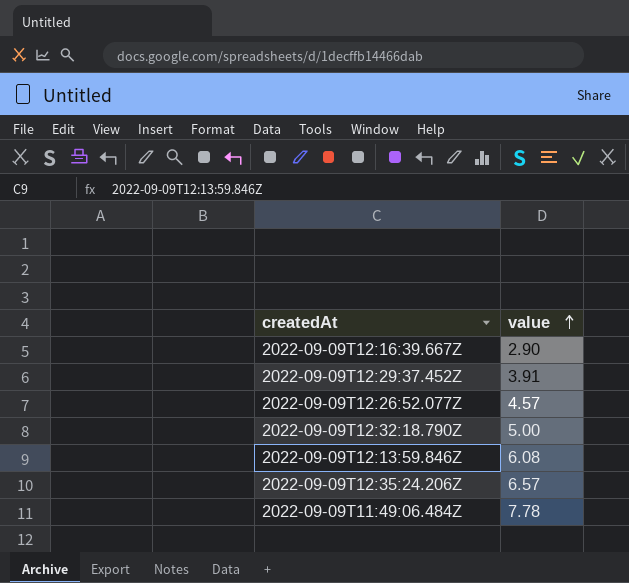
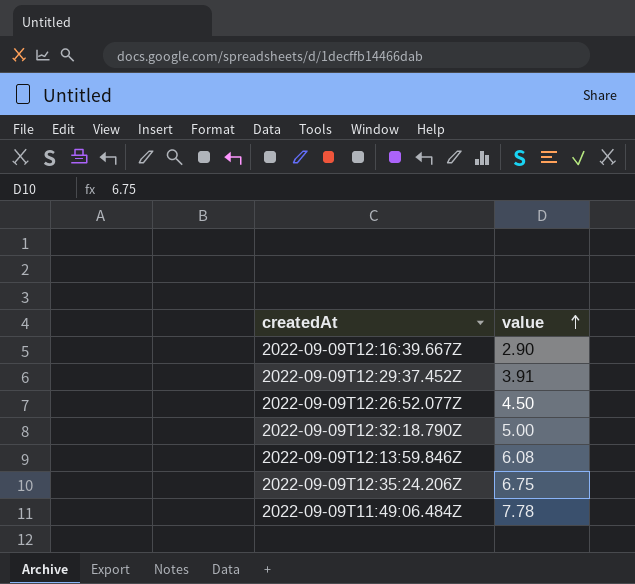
2022-09-09T12:26:52.077Z | value: 4.57 -> 4.50
2022-09-09T12:35:24.206Z | value: 6.57 -> 6.75

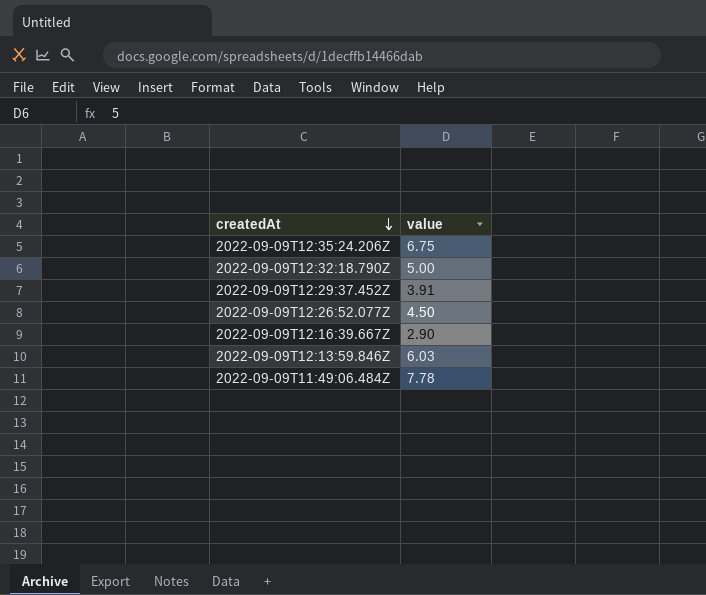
row order: value ascending -> createdAt descending
2022-09-09T12:13:59.846Z | value: 6.08 -> 6.03

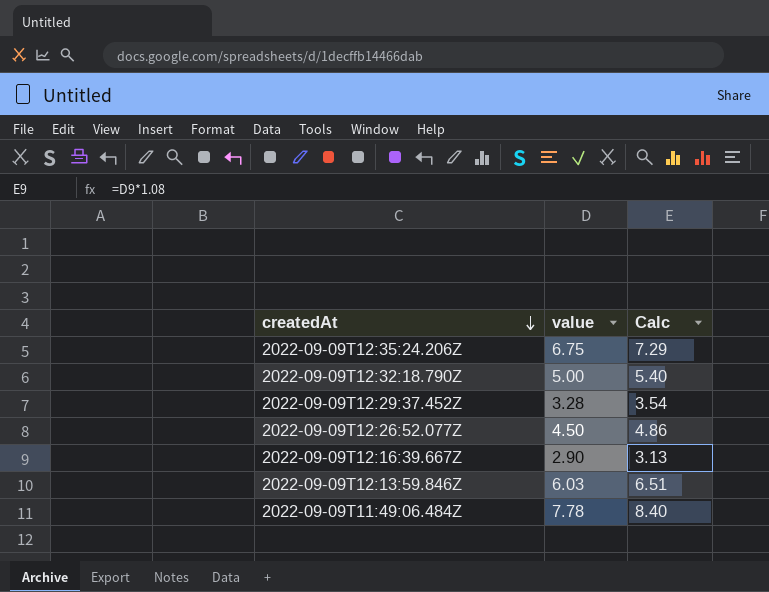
column Calc | formula: none -> [value] * 1.08
2022-09-09T12:29:37.452Z | value: 3.91 -> 3.28

